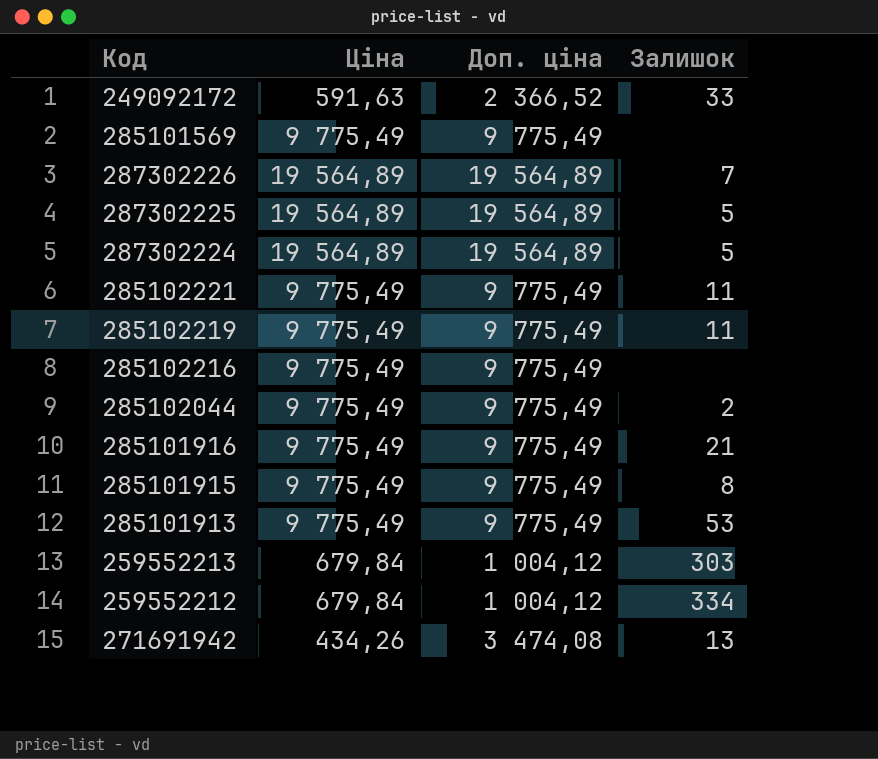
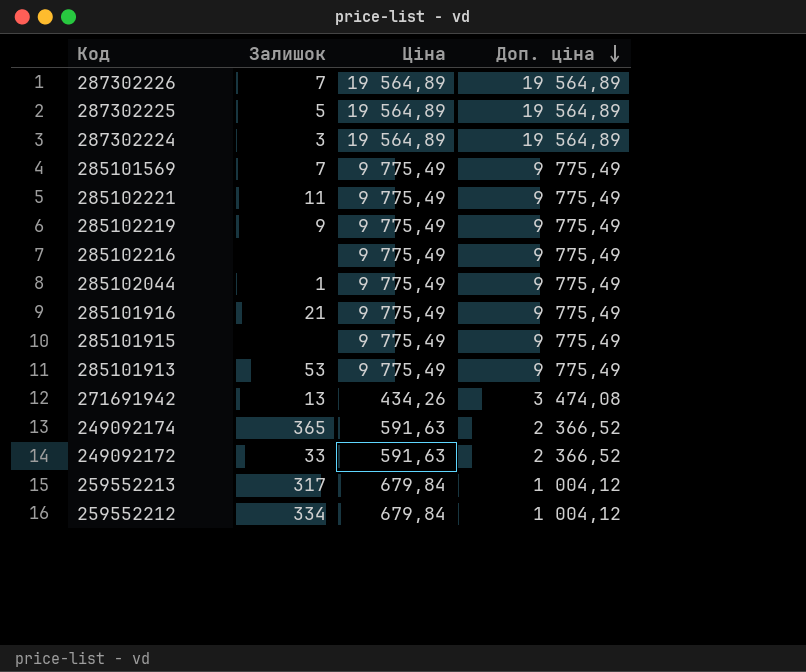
row order: none -> Доп. ціна descending
column Залишок | position: 4 -> 2
287302224 | Залишок: 5 -> 3
285101569 | Залишок: none -> 7
285102219 | Залишок: 11 -> 9
285102044 | Залишок: 2 -> 1
285101915 | Залишок: 8 -> none
row 249092174: none -> 365 | 591,63 | 2 366,52
259552213 | Залишок: 303 -> 317

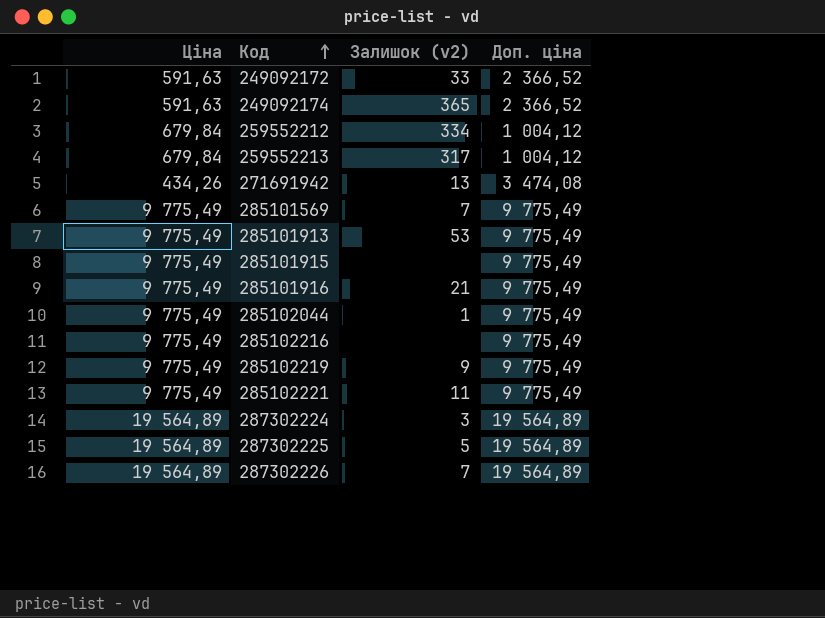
row order: Доп. ціна descending -> Код ascending
column Ціна | position: 3 -> 1
column name: Залишок -> Залишок (v2)

